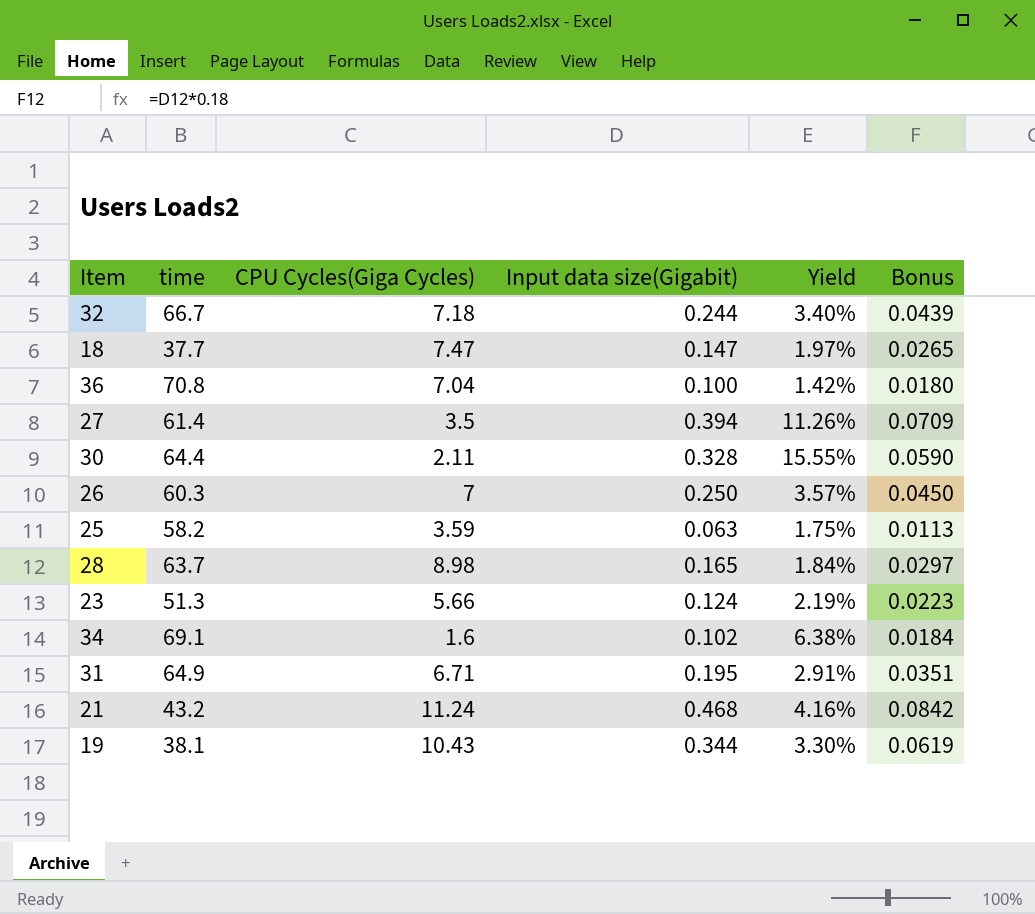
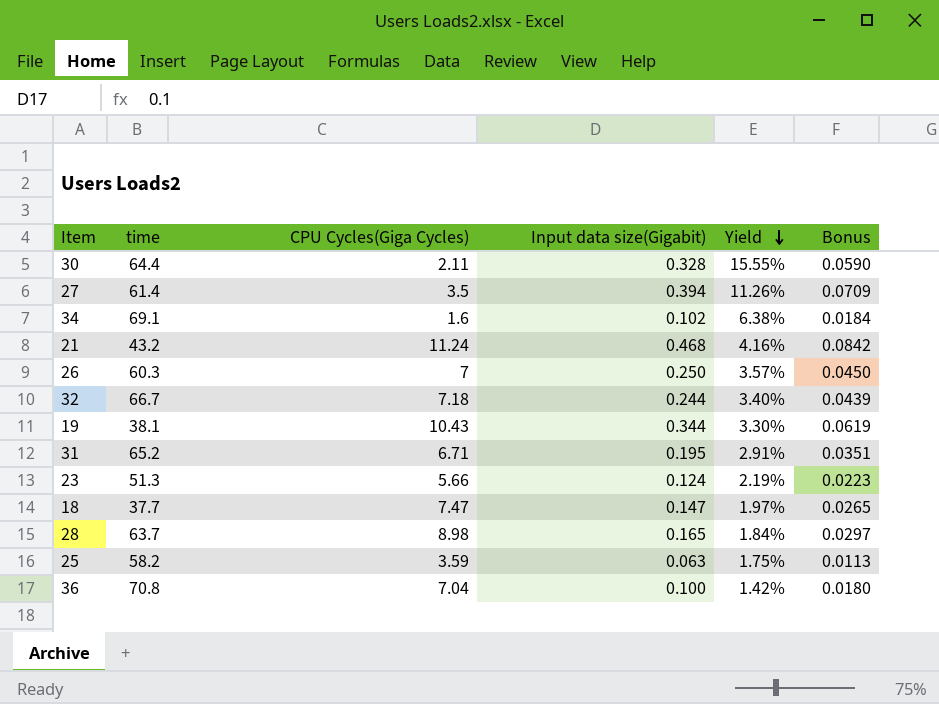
row order: none -> Yield descending
31 | time: 64.9 -> 65.2

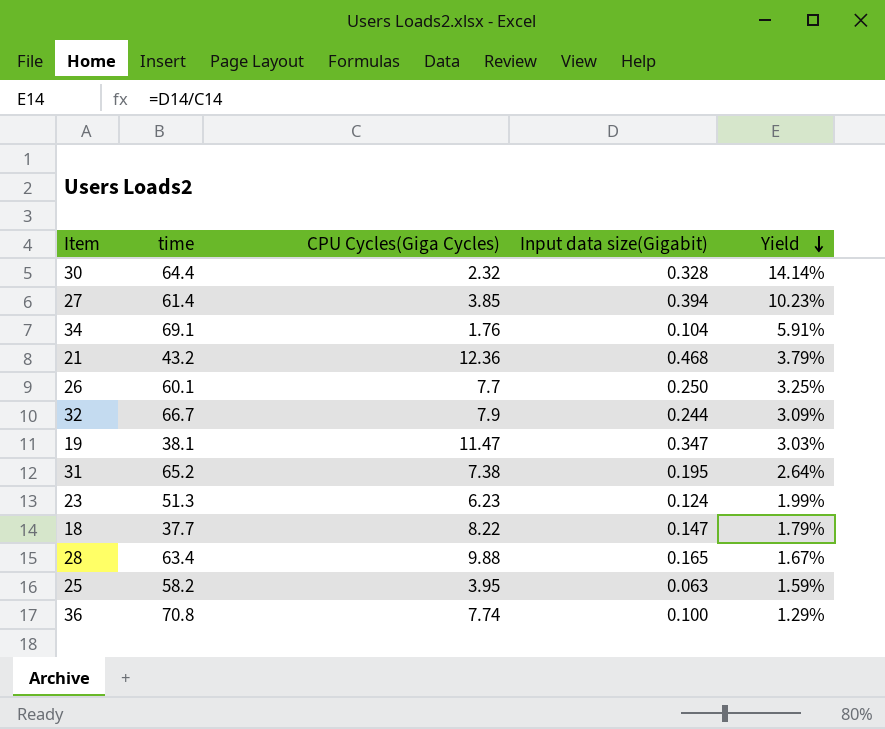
column Bonus | formula: [Input data size(Gigabit)] * 0.18 -> none
30 | CPU Cycles(Giga Cycles): 2.11 -> 2.32
30 | Yield: 15.55% -> 14.14%
27 | CPU Cycles(Giga Cycles): 3.5 -> 3.85
27 | Yield: 11.26% -> 10.23%
34 | CPU Cycles(Giga Cycles): 1.6 -> 1.76
34 | Input data size(Gigabit): 0.102 -> 0.104
34 | Yield: 6.38% -> 5.91%
21 | CPU Cycles(Giga Cycles): 11.24 -> 12.36
21 | Yield: 4.16% -> 3.79%
26 | time: 60.3 -> 60.1
26 | CPU Cycles(Giga Cycles): 7 -> 7.7
26 | Yield: 3.57% -> 3.25%
32 | CPU Cycles(Giga Cycles): 7.18 -> 7.9
32 | Yield: 3.40% -> 3.09%
19 | CPU Cycles(Giga Cycles): 10.43 -> 11.47
19 | Input data size(Gigabit): 0.344 -> 0.347
19 | Yield: 3.30% -> 3.03%
31 | CPU Cycles(Giga Cycles): 6.71 -> 7.38
31 | Yield: 2.91% -> 2.64%
23 | CPU Cycles(Giga Cycles): 5.66 -> 6.23
23 | Yield: 2.19% -> 1.99%
18 | CPU Cycles(Giga Cycles): 7.47 -> 8.22
18 | Yield: 1.97% -> 1.79%
28 | time: 63.7 -> 63.4
28 | CPU Cycles(Giga Cycles): 8.98 -> 9.88
28 | Yield: 1.84% -> 1.67%
25 | CPU Cycles(Giga Cycles): 3.59 -> 3.95
25 | Yield: 1.75% -> 1.59%
36 | CPU Cycles(Giga Cycles): 7.04 -> 7.74
36 | Yield: 1.42% -> 1.29%

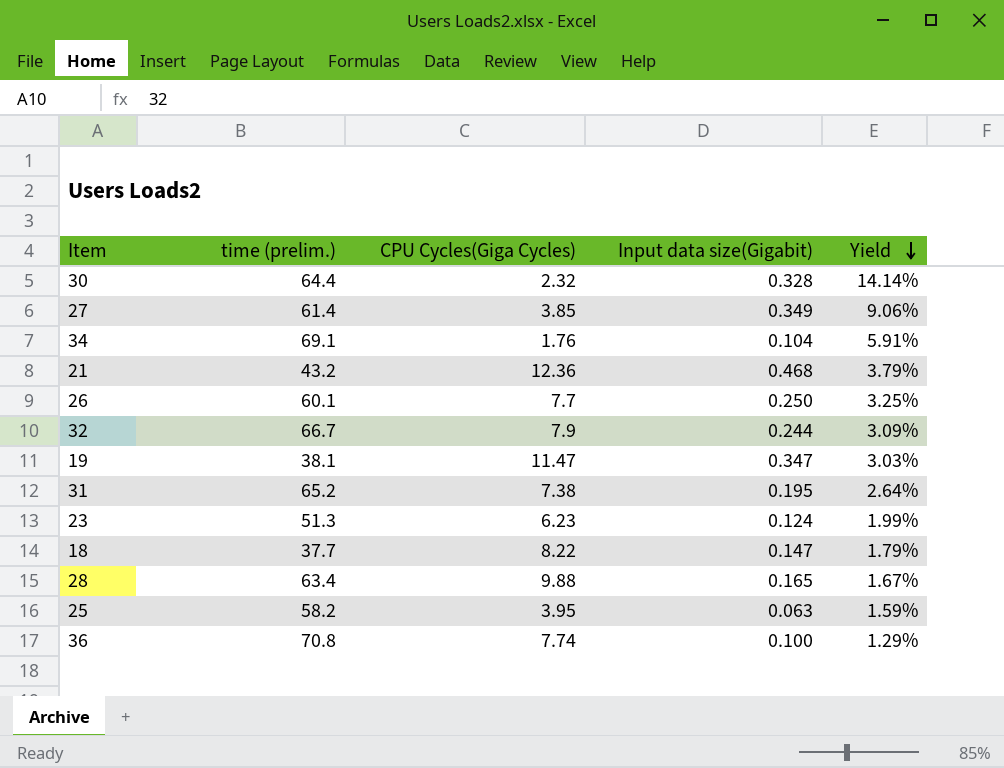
column name: time -> time (prelim.)
27 | Input data size(Gigabit): 0.394 -> 0.349
27 | Yield: 10.23% -> 9.06%

